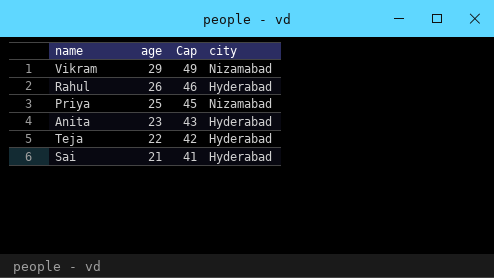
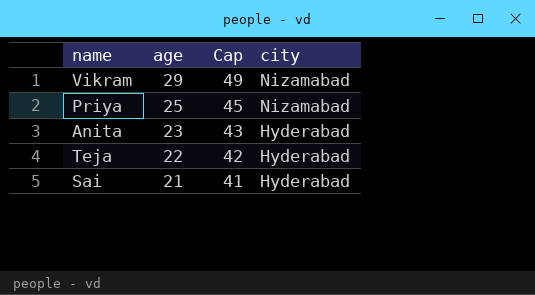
row Rahul: 26 | 46 | Hyderabad -> none

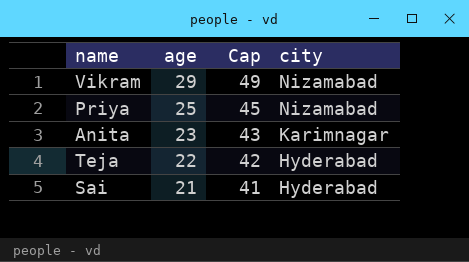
Anita | city: Hyderabad -> Karimnagar

